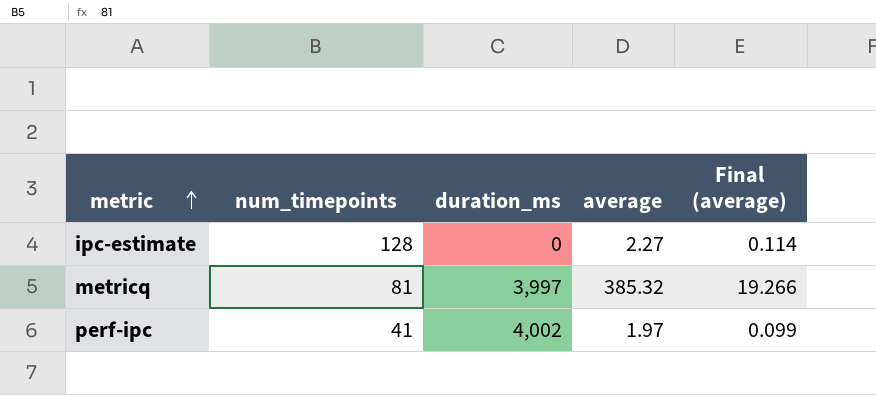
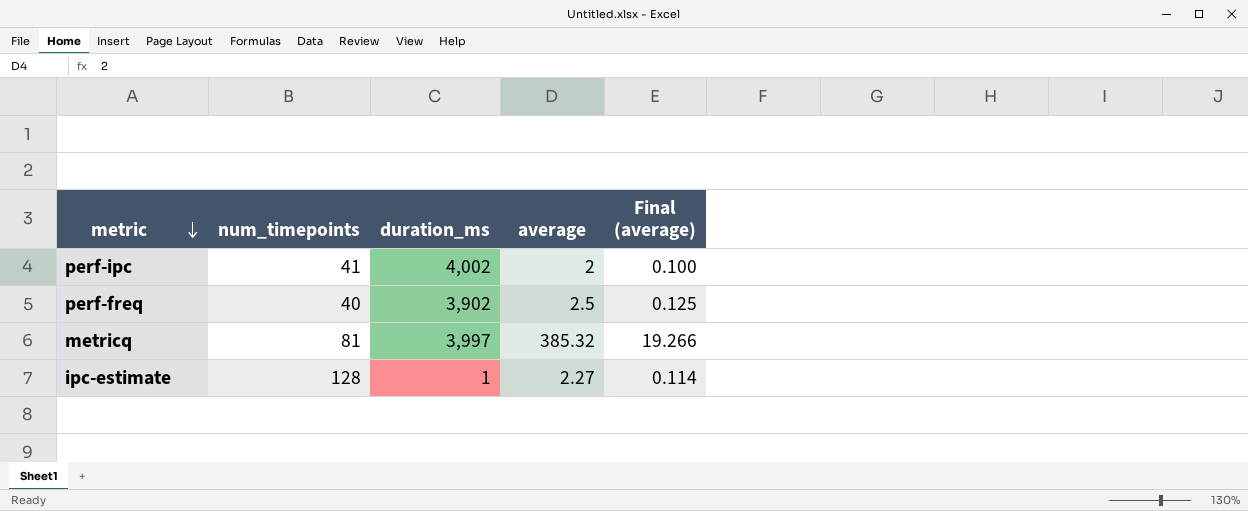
row order: metric ascending -> metric descending
perf-ipc | average: 1.97 -> 2
perf-ipc | Final (average): 0.099 -> 0.100
row perf-freq: none -> 40 | 3,902 | 2.5 | 0.125
ipc-estimate | duration_ms: 0 -> 1

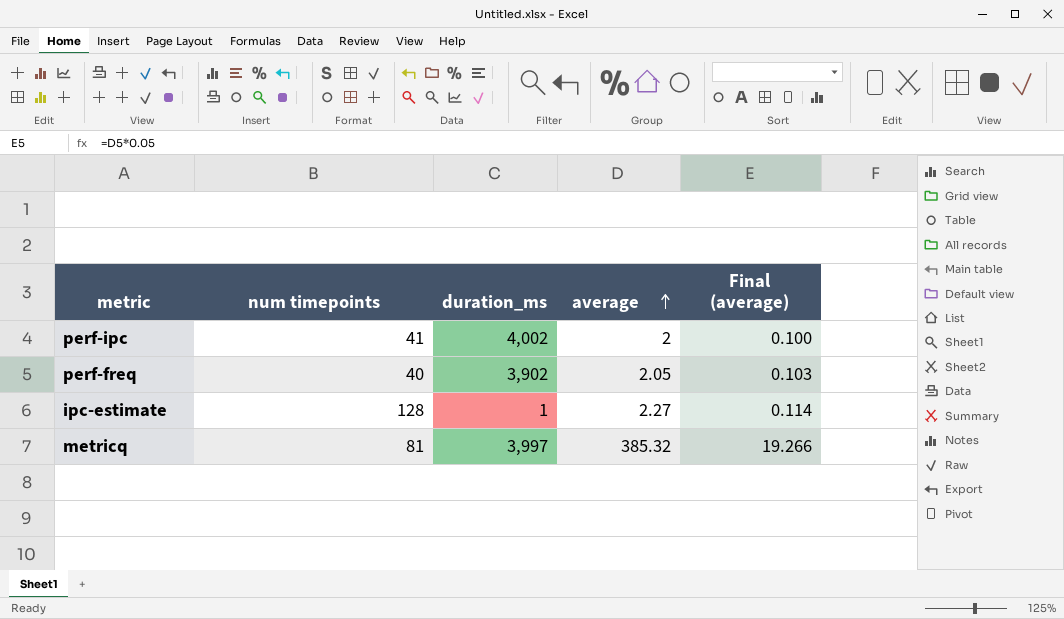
row order: metric descending -> average ascending
column name: num_timepoints -> num timepoints
perf-freq | average: 2.5 -> 2.05
perf-freq | Final (average): 0.125 -> 0.103

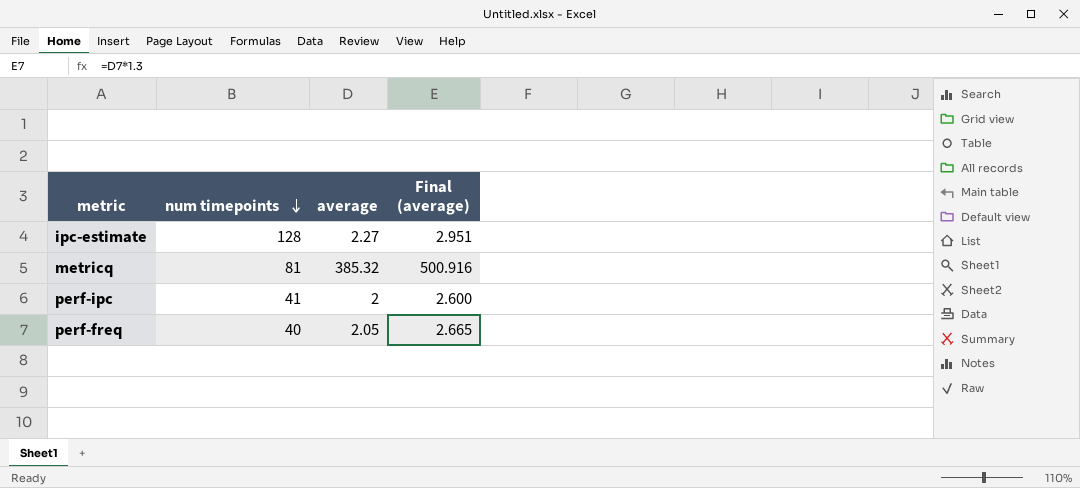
row order: average ascending -> num timepoints descending
column duration_ms | position: 3 -> none
column Final (average) | formula: [average] * 0.05 -> [average] * 1.3

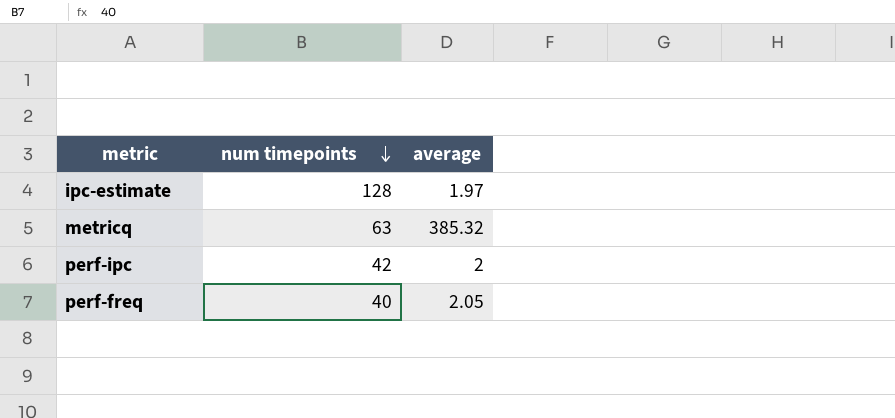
column Final (average) | formula: [average] * 1.3 -> none
ipc-estimate | average: 2.27 -> 1.97
metricq | num timepoints: 81 -> 63
perf-ipc | num timepoints: 41 -> 42

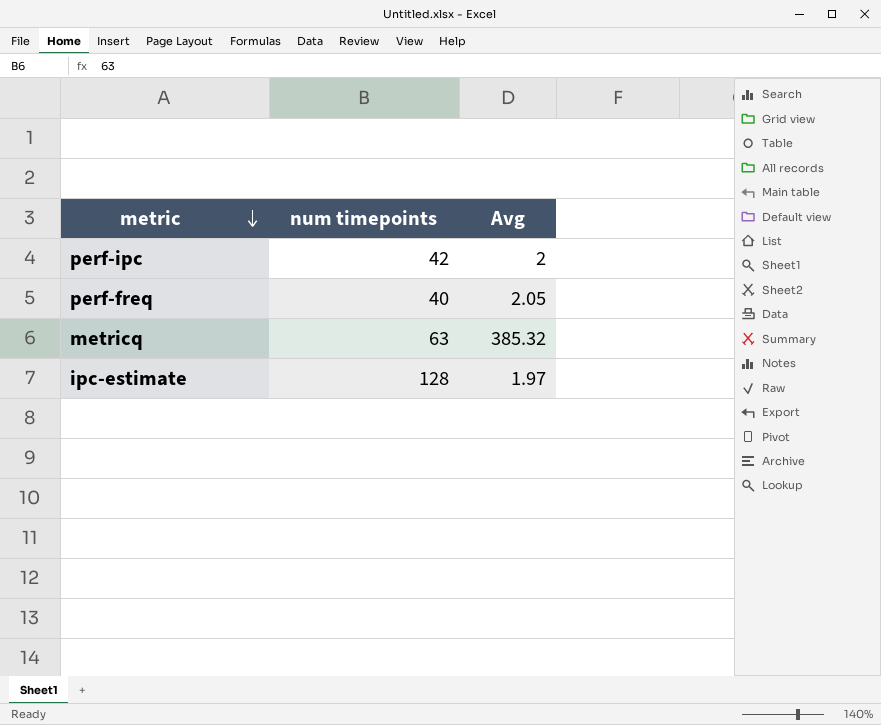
row order: num timepoints descending -> metric descending
column name: average -> Avg

